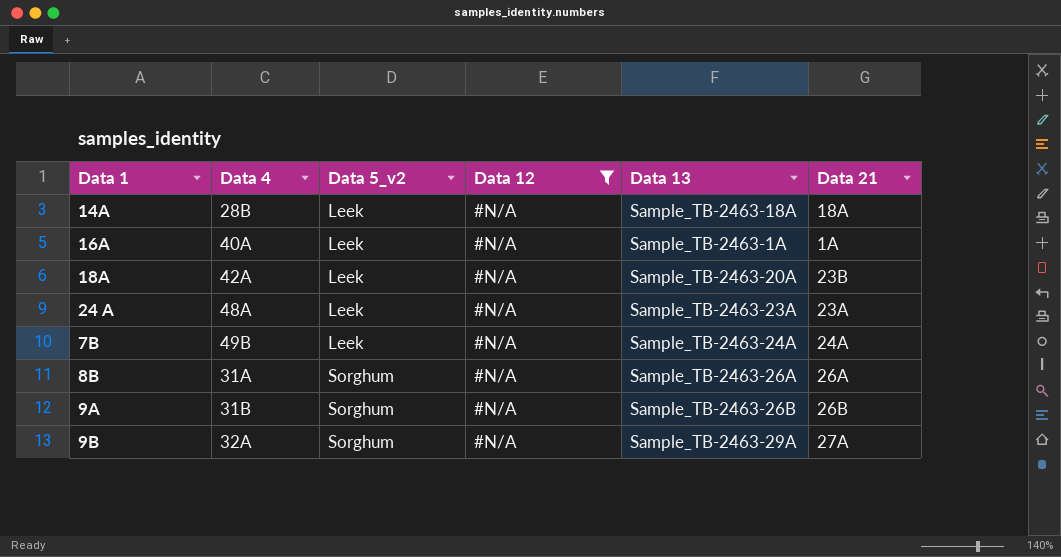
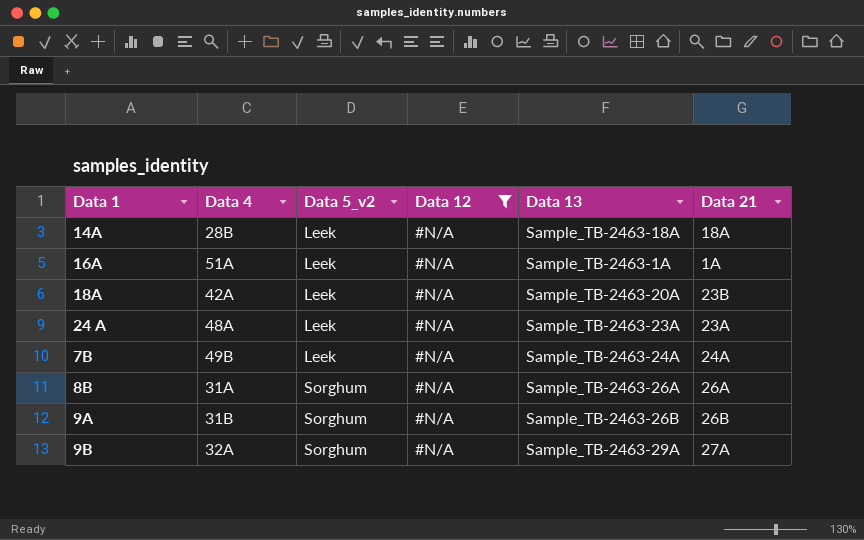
16A | Data 4: 40A -> 51A

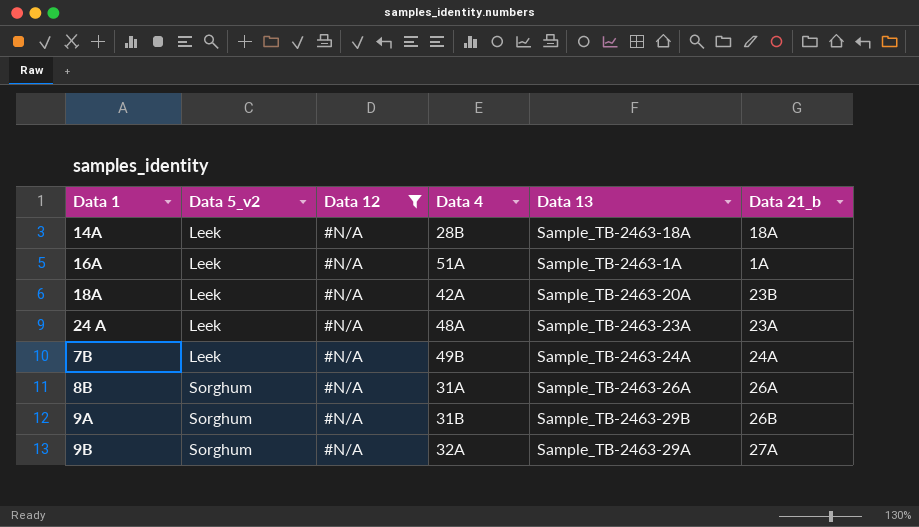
column Data 4 | position: 2 -> 4
column name: Data 21 -> Data 21_b
9A | Data 13: Sample_TB-2463-26B -> Sample_TB-2463-29B

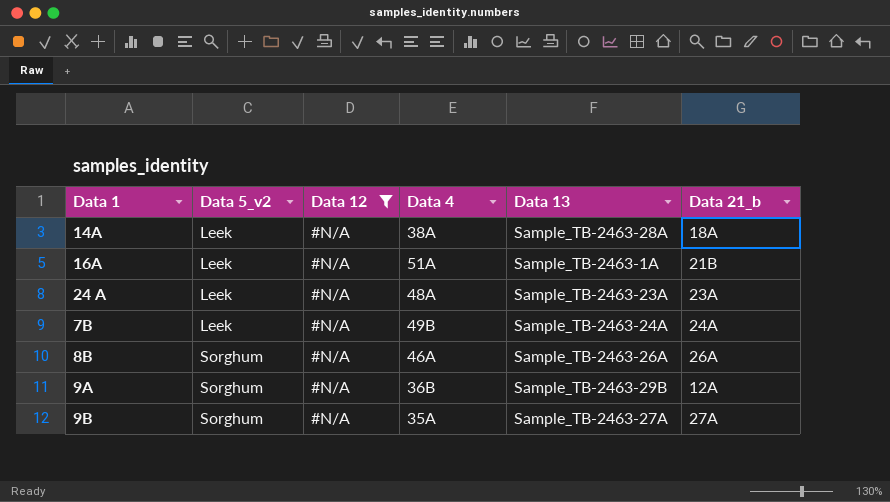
row 18A: Leek | #N/A | 42A | Sample_TB-2463-20A | 23B -> none
14A | Data 4: 28B -> 38A
14A | Data 13: Sample_TB-2463-18A -> Sample_TB-2463-28A
16A | Data 21_b: 1A -> 21B
8B | Data 4: 31A -> 46A
9A | Data 4: 31B -> 36B
9A | Data 21_b: 26B -> 12A
9B | Data 4: 32A -> 35A
9B | Data 13: Sample_TB-2463-29A -> Sample_TB-2463-27A

